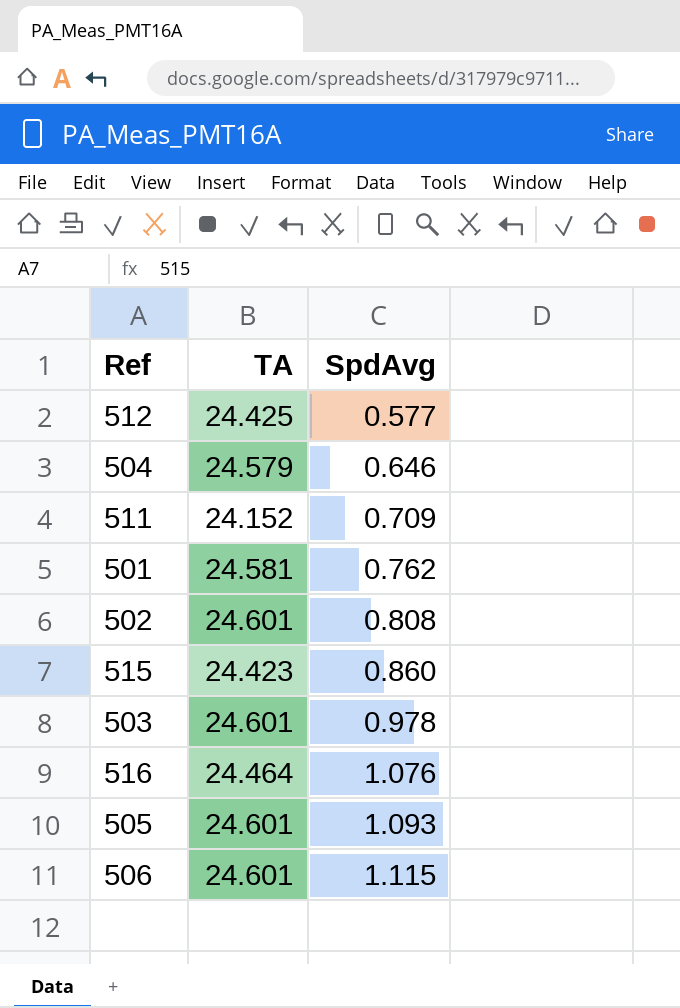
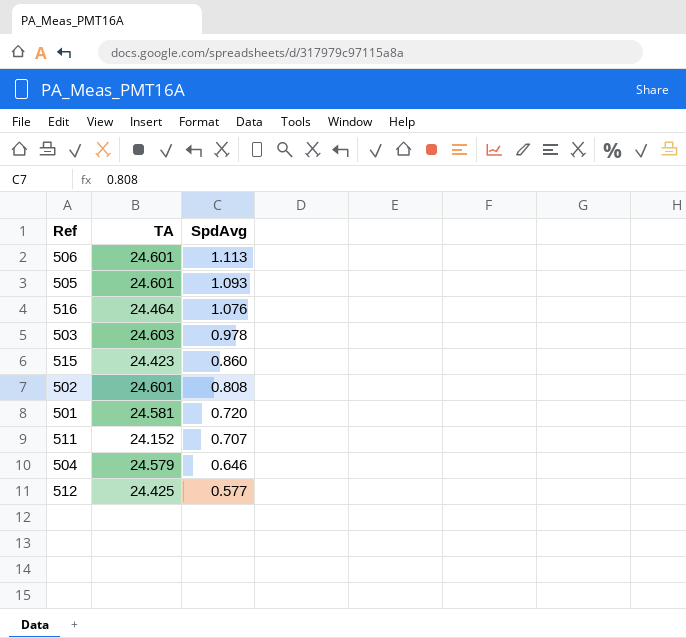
row order: SpdAvg ascending -> SpdAvg descending
506 | SpdAvg: 1.115 -> 1.113
503 | TA: 24.601 -> 24.603
501 | SpdAvg: 0.762 -> 0.720
511 | SpdAvg: 0.709 -> 0.707

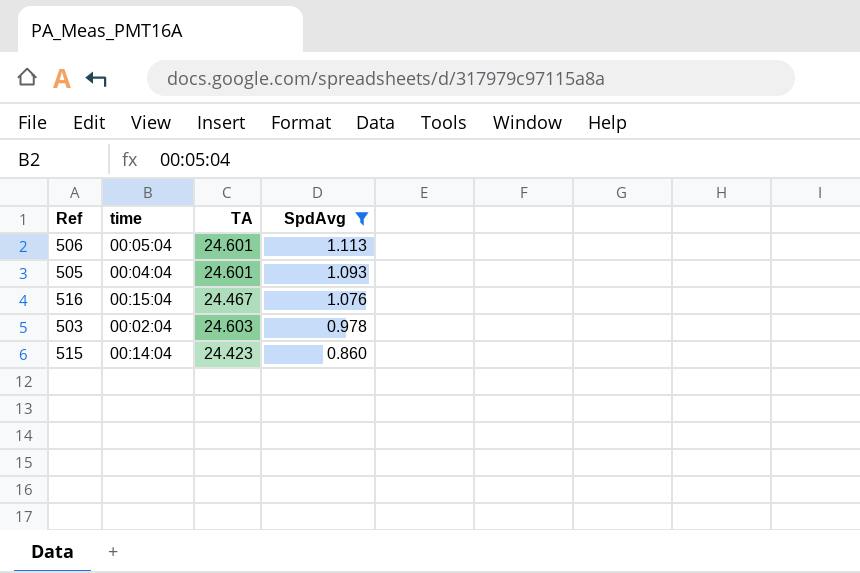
filter: none -> SpdAvg >= 0.860
column time | position: none -> 2
516 | TA: 24.464 -> 24.467

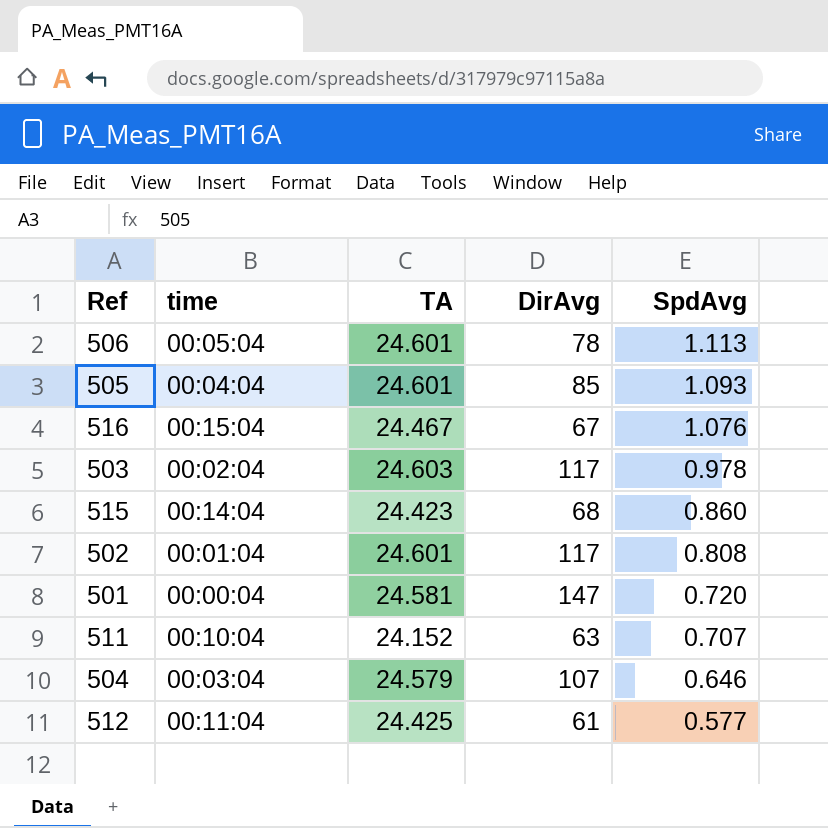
filter: SpdAvg >= 0.860 -> none
column DirAvg | position: none -> 4

